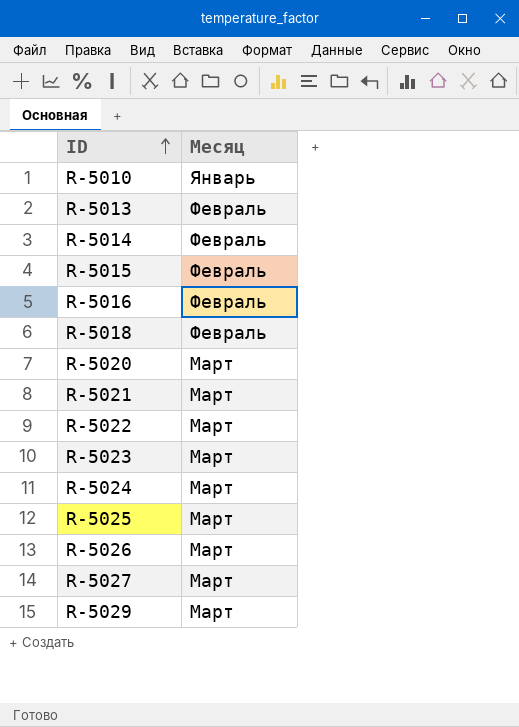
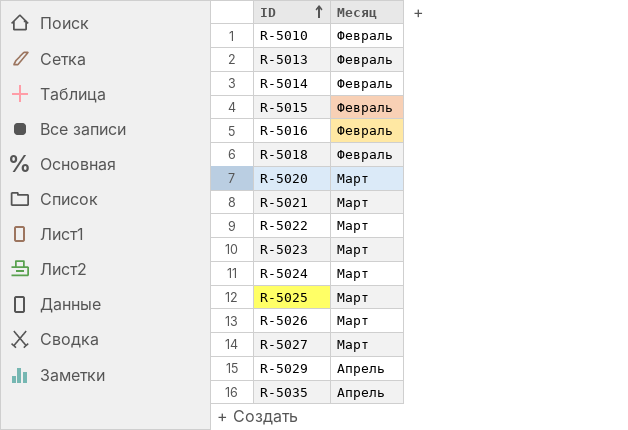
R-5010 | Месяц: Январь -> Февраль
R-5029 | Месяц: Март -> Апрель
row R-5035: none -> Апрель

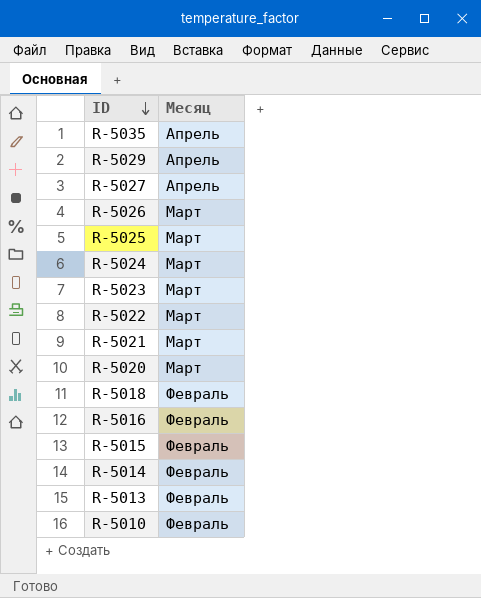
row order: ID ascending -> ID descending
R-5027 | Месяц: Март -> Апрель

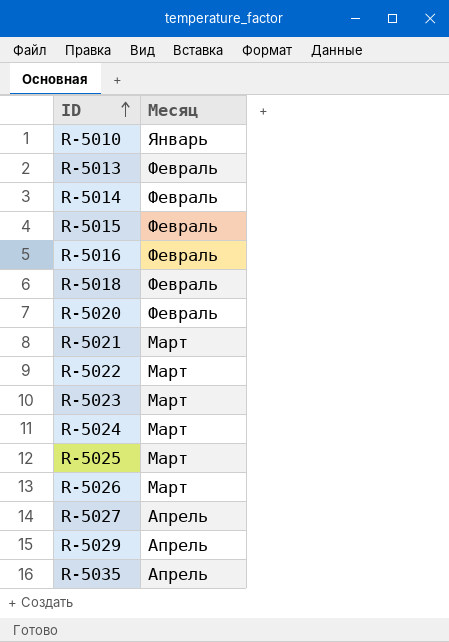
row order: ID descending -> ID ascending
R-5010 | Месяц: Февраль -> Январь
R-5020 | Месяц: Март -> Февраль

